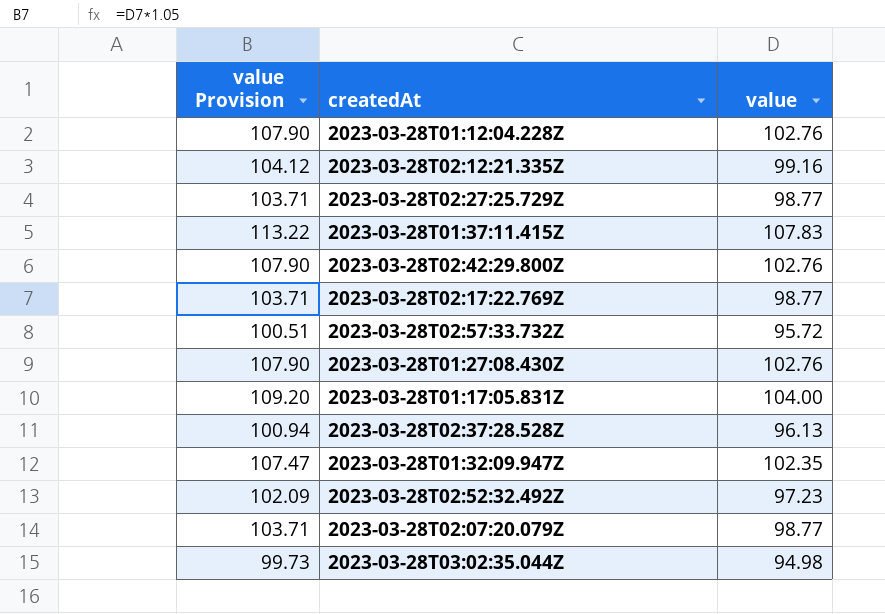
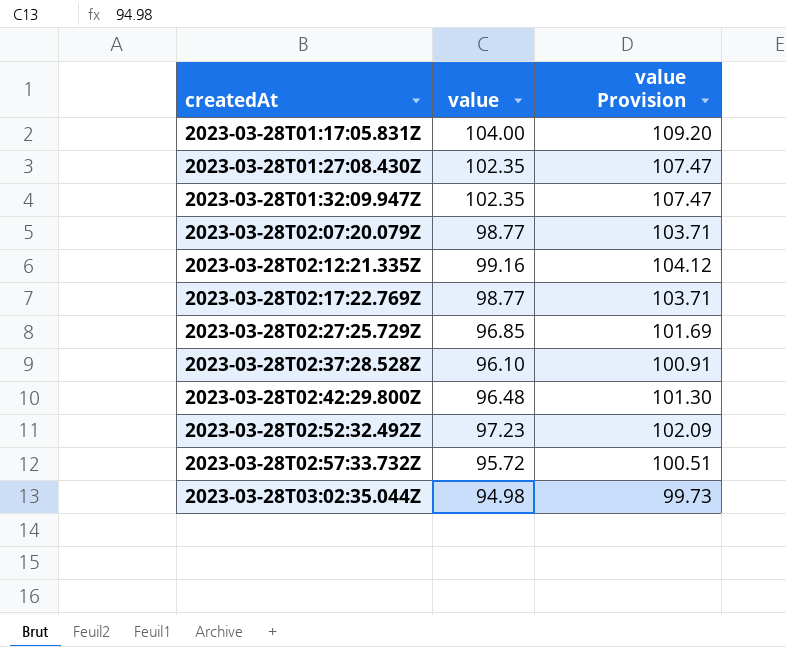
row order: none -> createdAt ascending
column value Provision | position: 1 -> 3
row 2023-03-28T01:12:04.228Z: 107.90 | 102.76 -> none
row 2023-03-28T01:37:11.415Z: 113.22 | 107.83 -> none
2023-03-28T01:27:08.430Z | value: 102.76 -> 102.35
2023-03-28T01:27:08.430Z | value Provision: 107.90 -> 107.47
2023-03-28T02:27:25.729Z | value: 98.77 -> 96.85
2023-03-28T02:27:25.729Z | value Provision: 103.71 -> 101.69
2023-03-28T02:37:28.528Z | value: 96.13 -> 96.10
2023-03-28T02:37:28.528Z | value Provision: 100.94 -> 100.91
2023-03-28T02:42:29.800Z | value: 102.76 -> 96.48
2023-03-28T02:42:29.800Z | value Provision: 107.90 -> 101.30

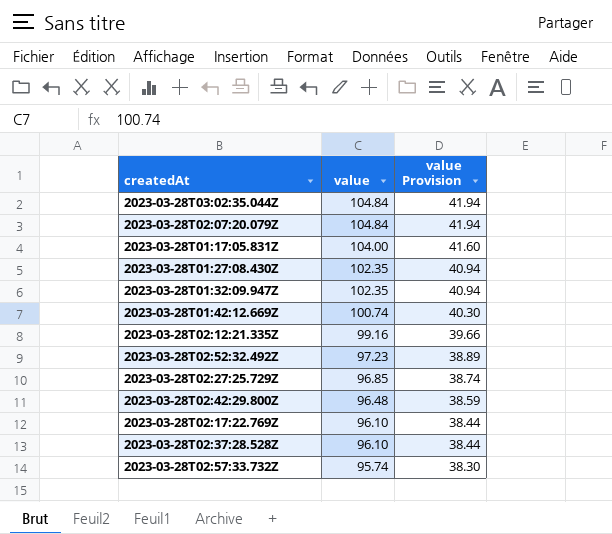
row order: createdAt ascending -> value descending
column value Provision | formula: [value] * 1.05 -> [value] * 0.4
2023-03-28T03:02:35.044Z | value: 94.98 -> 104.84
2023-03-28T02:07:20.079Z | value: 98.77 -> 104.84
row 2023-03-28T01:42:12.669Z: none -> 100.74 | 40.30
2023-03-28T02:17:22.769Z | value: 98.77 -> 96.10
2023-03-28T02:57:33.732Z | value: 95.72 -> 95.74

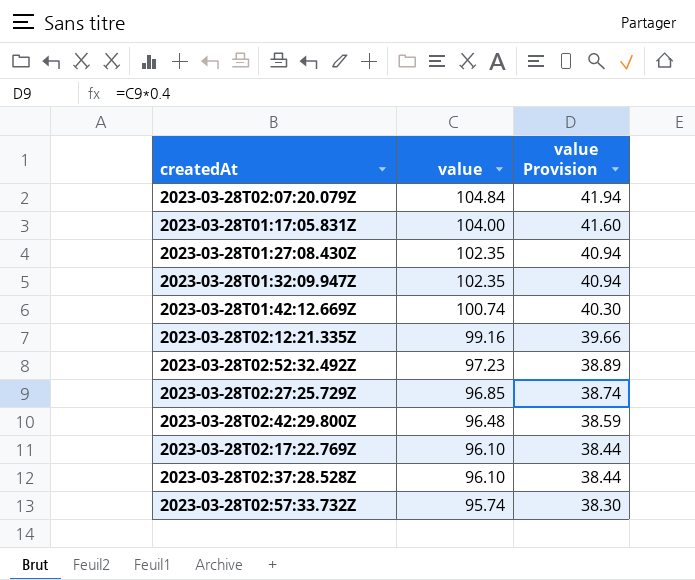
row 2023-03-28T03:02:35.044Z: 104.84 | 41.94 -> none

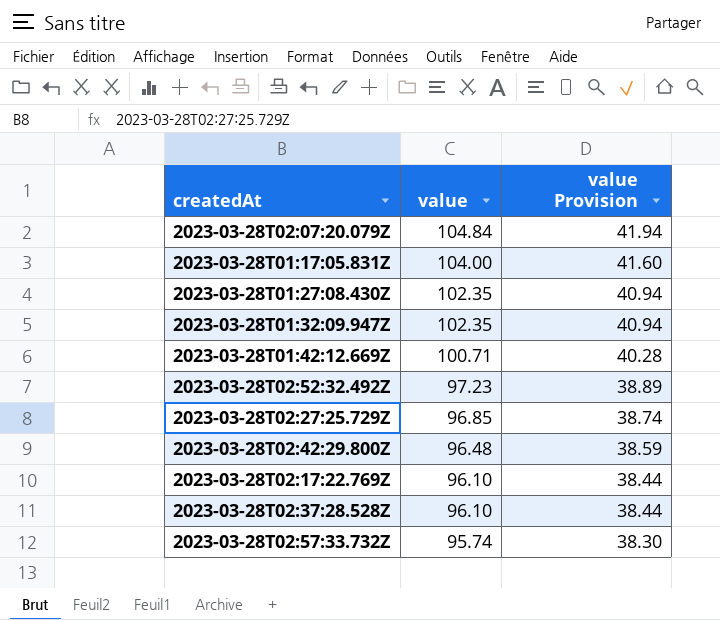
row 2023-03-28T02:12:21.335Z: 99.16 | 39.66 -> none
2023-03-28T01:42:12.669Z | value: 100.74 -> 100.71
2023-03-28T01:42:12.669Z | value Provision: 40.30 -> 40.28

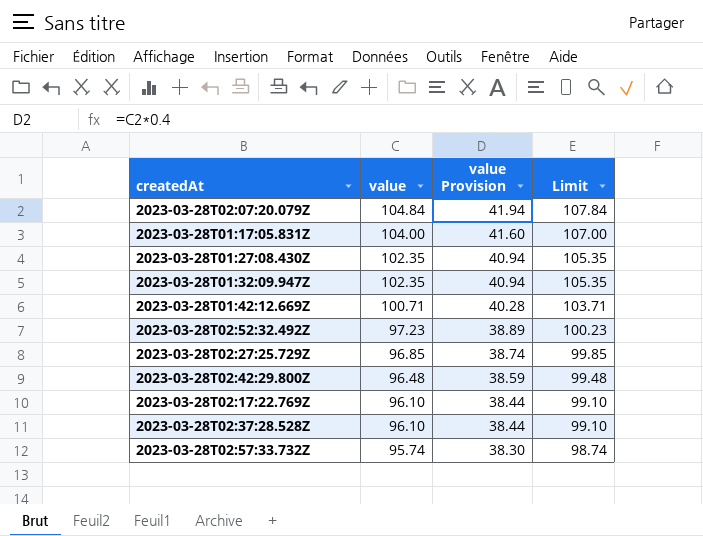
column Limit | formula: none -> [value] + 3

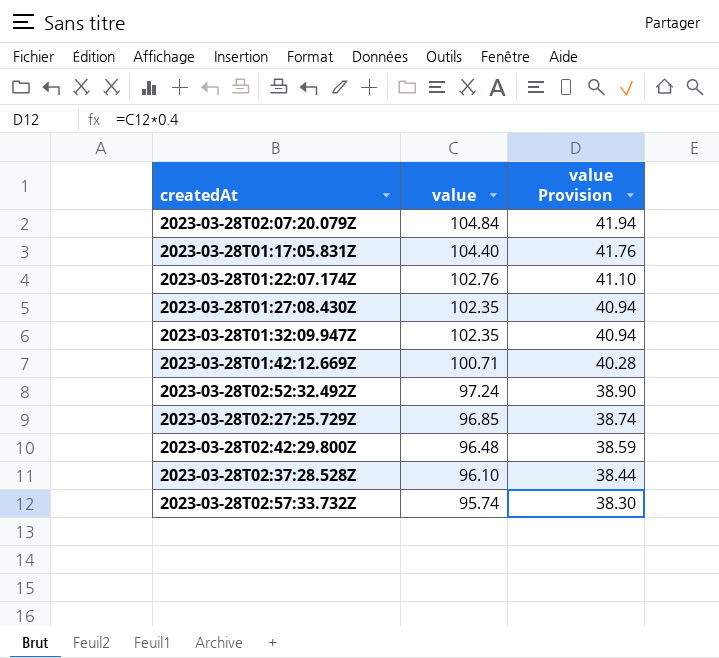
column Limit | formula: [value] + 3 -> none
row 2023-03-28T02:17:22.769Z: 96.10 | 38.44 | 99.10 -> none
2023-03-28T01:17:05.831Z | value: 104.00 -> 104.40
2023-03-28T01:17:05.831Z | value Provision: 41.60 -> 41.76
row 2023-03-28T01:22:07.174Z: none -> 102.76 | 41.10
2023-03-28T02:52:32.492Z | value: 97.23 -> 97.24
2023-03-28T02:52:32.492Z | value Provision: 38.89 -> 38.90

